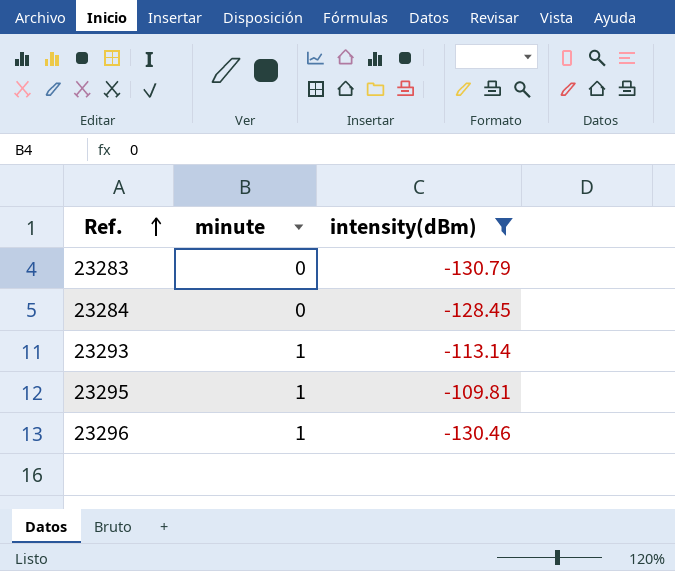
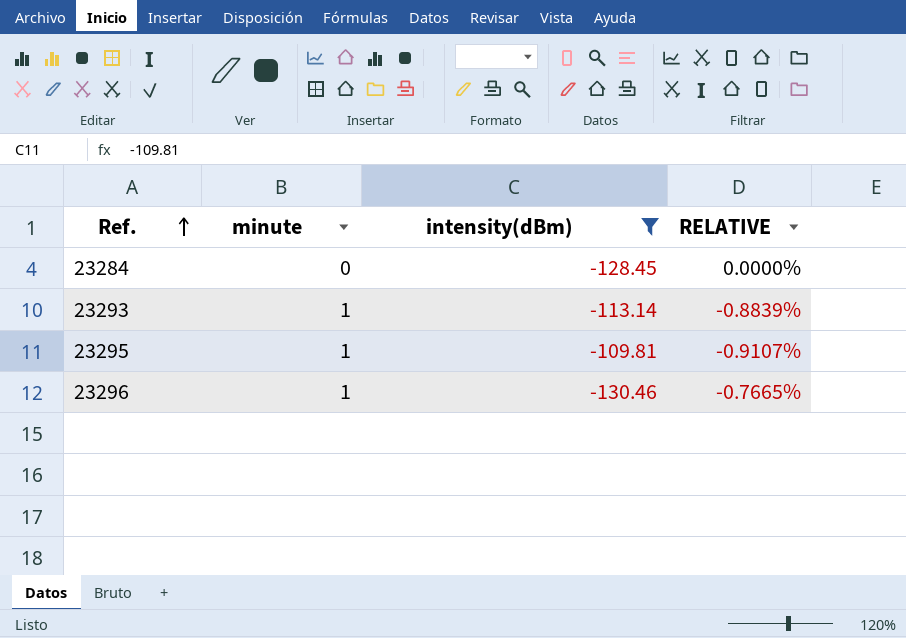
column RELATIVE | formula: none -> [minute] / [intensity(dBm)]
row 23283: 0 | -130.79 -> none

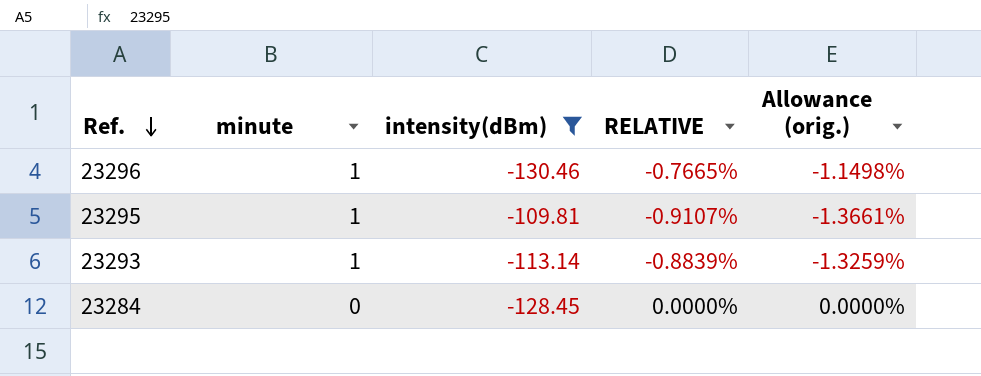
row order: Ref. ascending -> Ref. descending
column Allowance (orig.) | formula: none -> [RELATIVE] * 1.5

